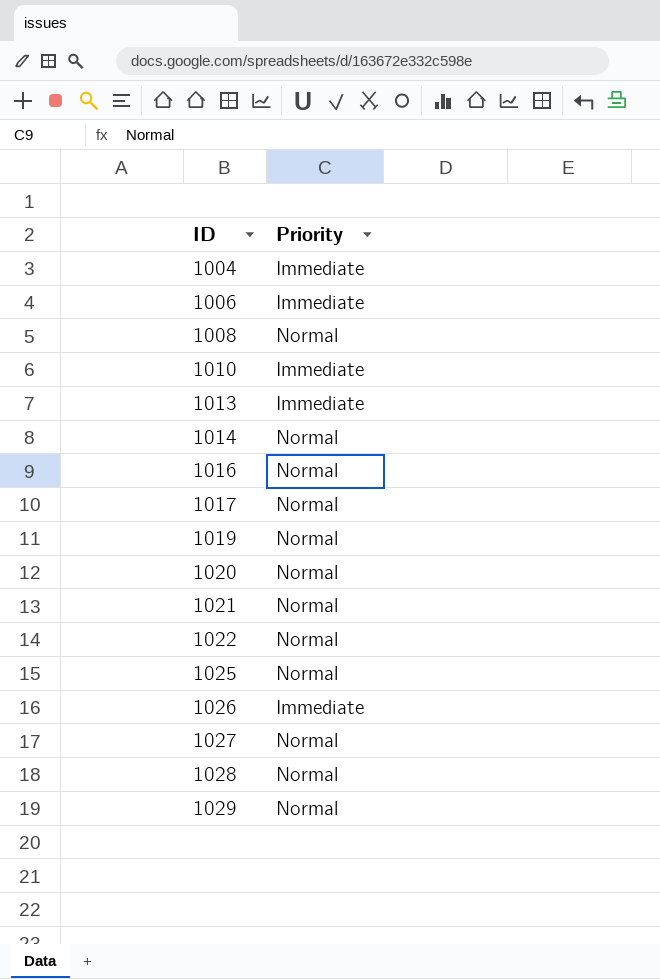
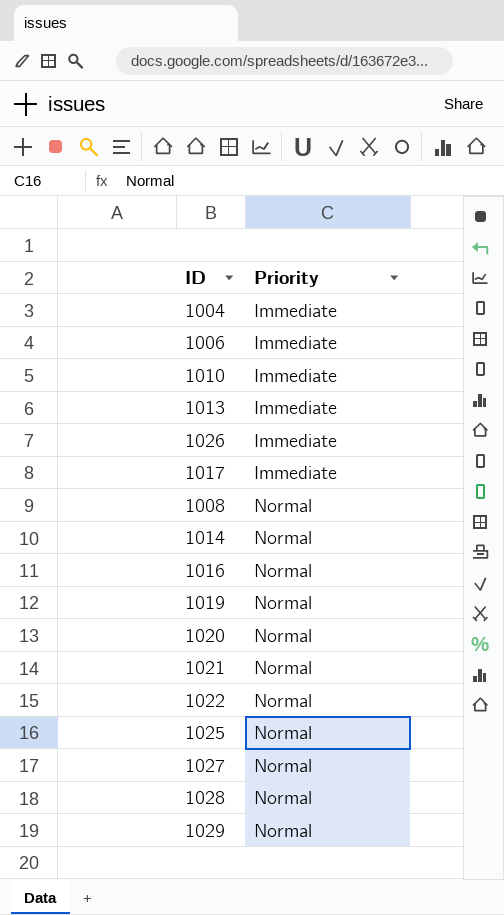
row order: ID ascending -> Priority ascending
1017 | Priority: Normal -> Immediate

